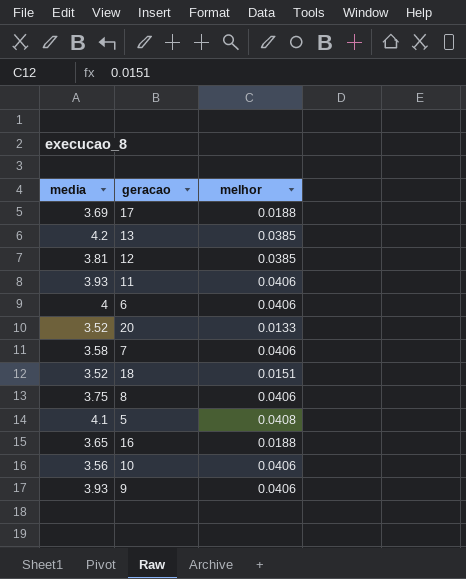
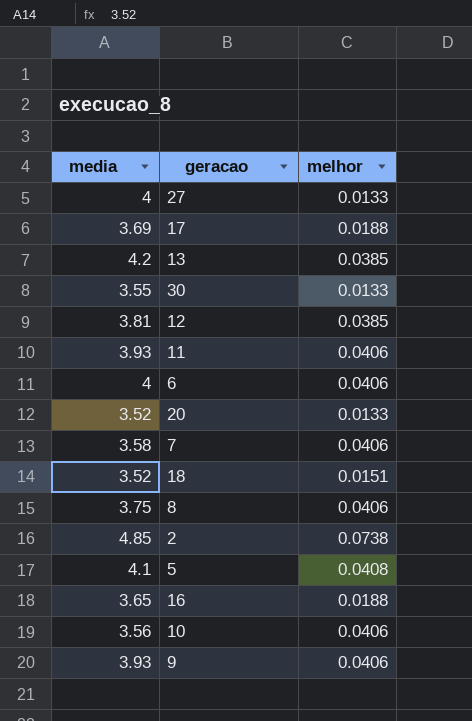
row 27: none -> 4 | 0.0133
row 30: none -> 3.55 | 0.0133
row 2: none -> 4.85 | 0.0738

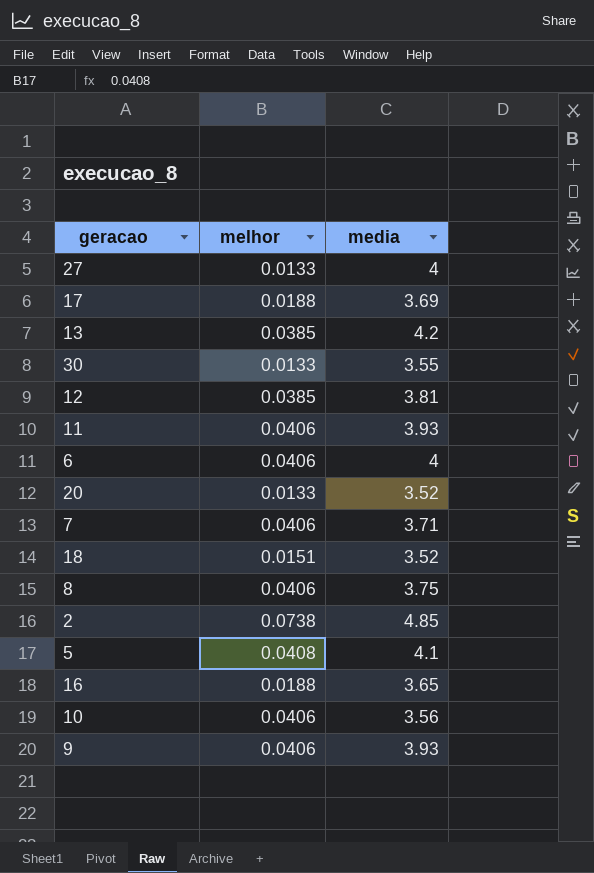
column media | position: 1 -> 3
7 | media: 3.58 -> 3.71

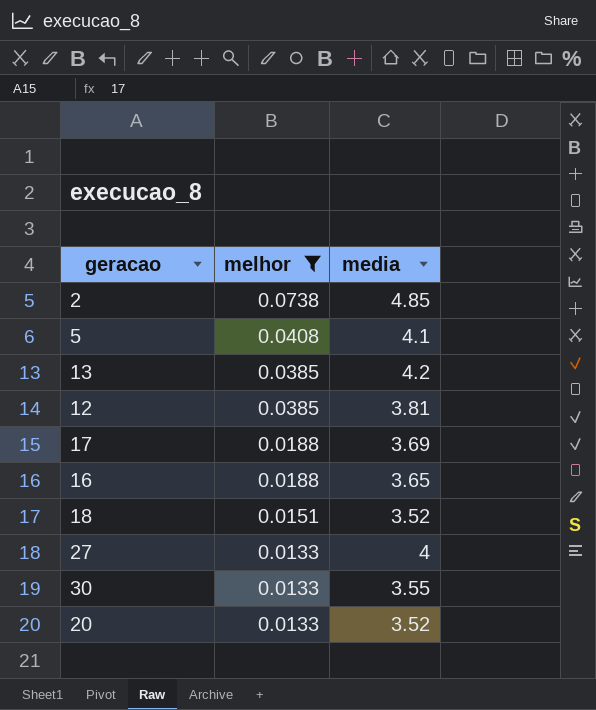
filter: none -> melhor != 0.0406
row order: none -> melhor descending

